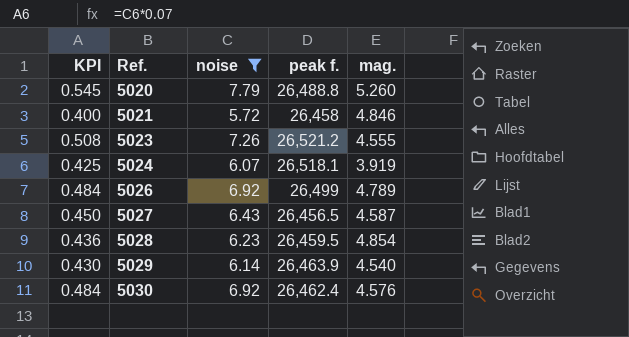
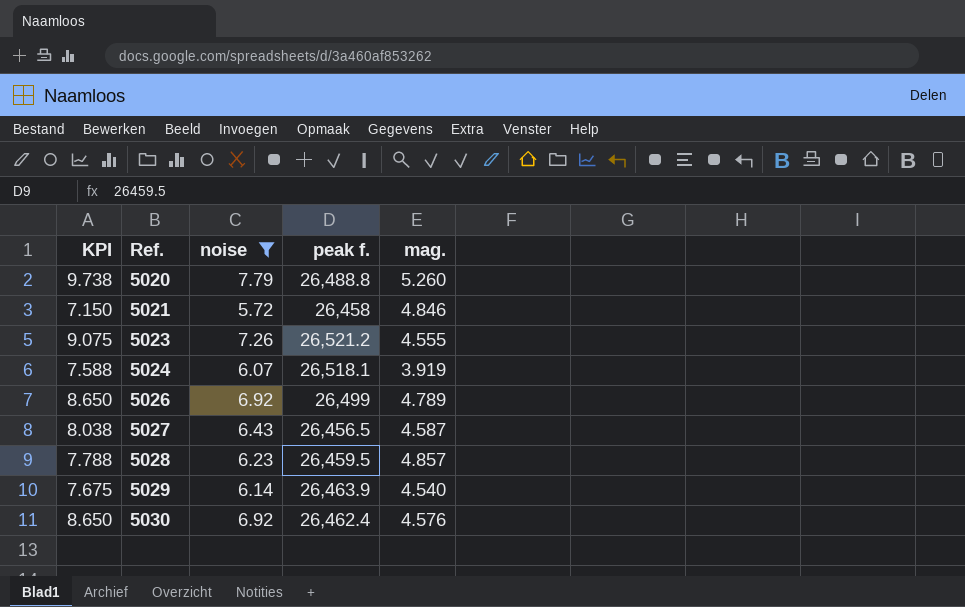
column KPI | formula: [noise] * 0.07 -> [noise] * 1.25
5028 | mag.: 4.854 -> 4.857

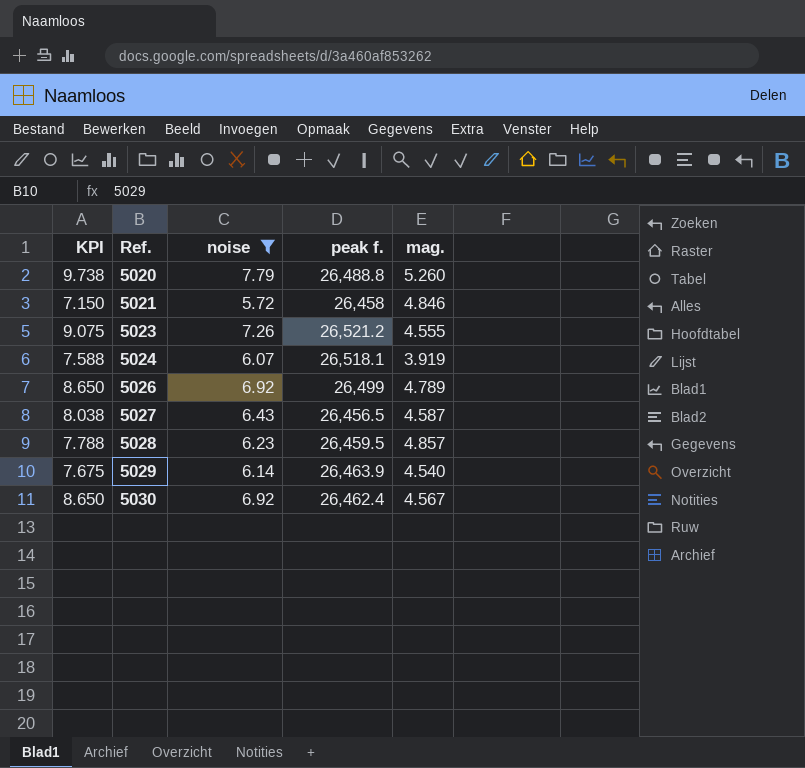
5030 | mag.: 4.576 -> 4.567

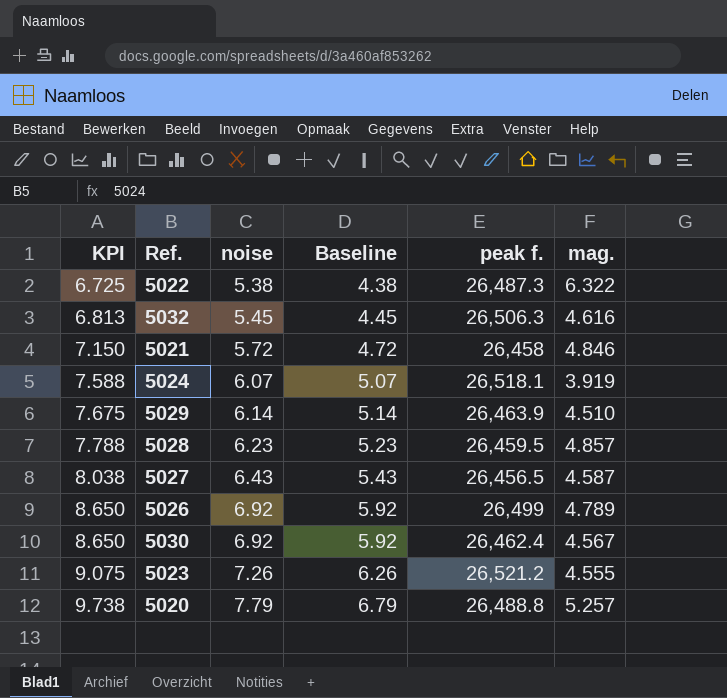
filter: noise >= 5.72 -> none
row order: Ref. ascending -> KPI ascending
column Baseline | formula: none -> [noise] - 1
5029 | mag.: 4.540 -> 4.510
5020 | mag.: 5.260 -> 5.257

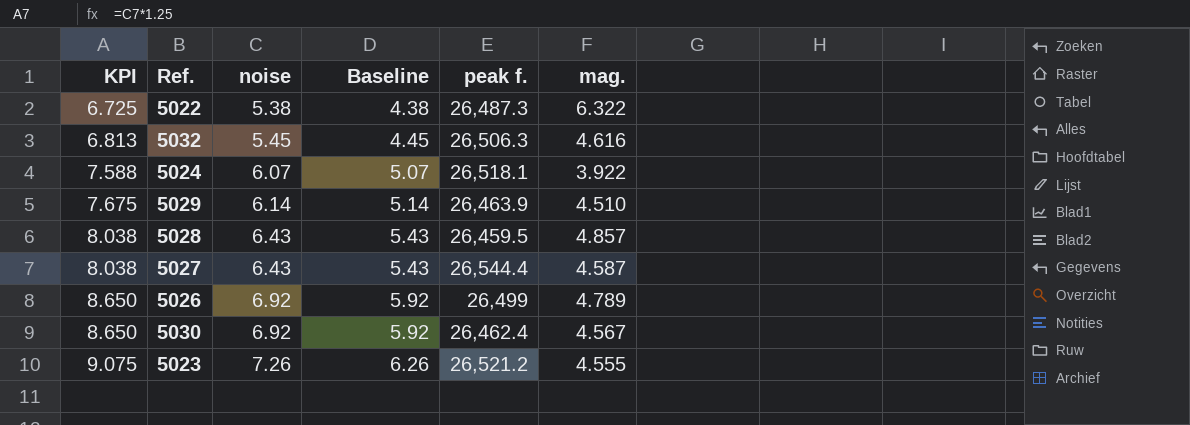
row 5021: 7.150 | 5.72 | 4.72 | 26,458 | 4.846 -> none
row 5020: 9.738 | 7.79 | 6.79 | 26,488.8 | 5.257 -> none
5024 | mag.: 3.919 -> 3.922
5028 | KPI: 7.788 -> 8.038
5028 | noise: 6.23 -> 6.43
5028 | Baseline: 5.23 -> 5.43
5027 | peak f.: 26,456.5 -> 26,544.4

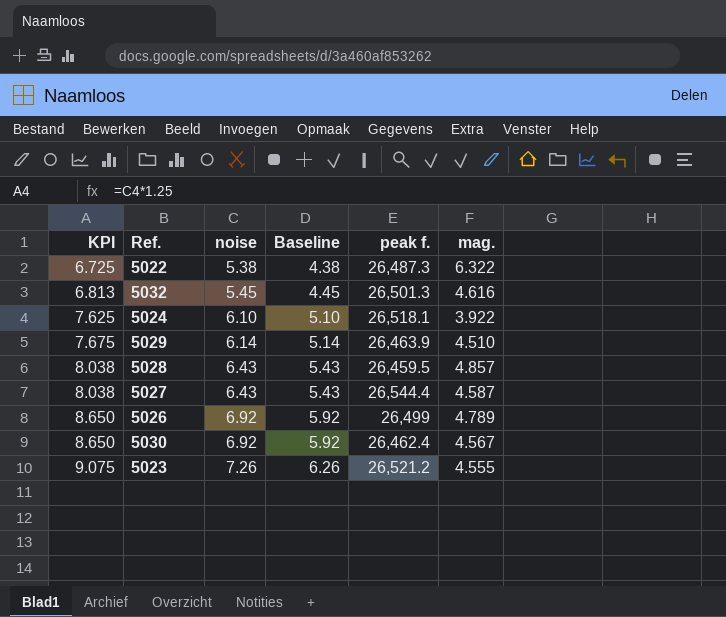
5032 | peak f.: 26,506.3 -> 26,501.3
5024 | KPI: 7.588 -> 7.625
5024 | noise: 6.07 -> 6.10
5024 | Baseline: 5.07 -> 5.10

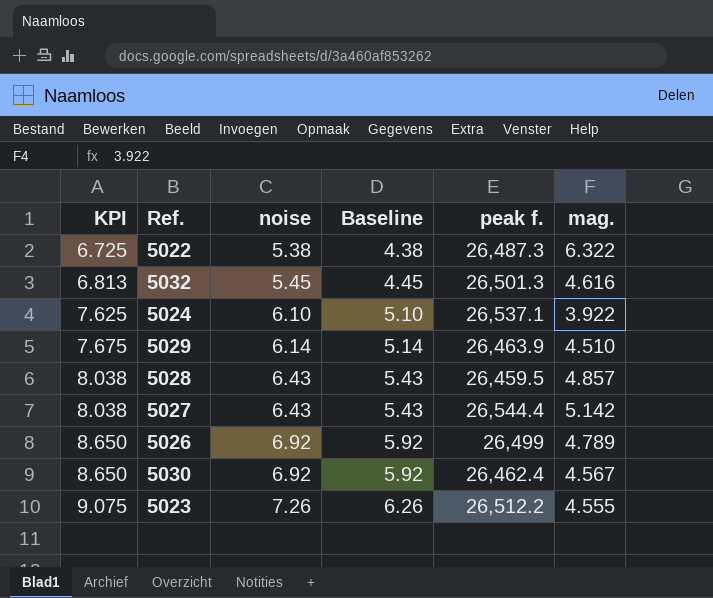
5024 | peak f.: 26,518.1 -> 26,537.1
5027 | mag.: 4.587 -> 5.142
5023 | peak f.: 26,521.2 -> 26,512.2

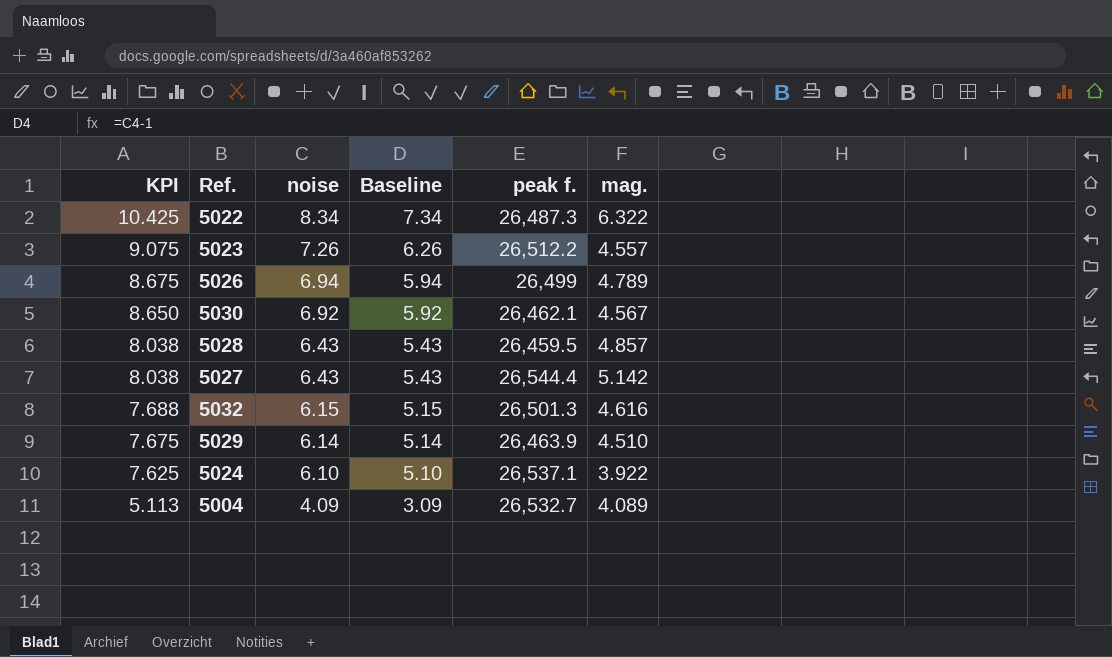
row order: KPI ascending -> KPI descending
5022 | KPI: 6.725 -> 10.425
5022 | noise: 5.38 -> 8.34
5022 | Baseline: 4.38 -> 7.34
5023 | mag.: 4.555 -> 4.557
5026 | KPI: 8.650 -> 8.675
5026 | noise: 6.92 -> 6.94
5026 | Baseline: 5.92 -> 5.94
5030 | peak f.: 26,462.4 -> 26,462.1
5032 | KPI: 6.813 -> 7.688
5032 | noise: 5.45 -> 6.15
5032 | Baseline: 4.45 -> 5.15
row 5004: none -> 5.113 | 4.09 | 3.09 | 26,532.7 | 4.089

